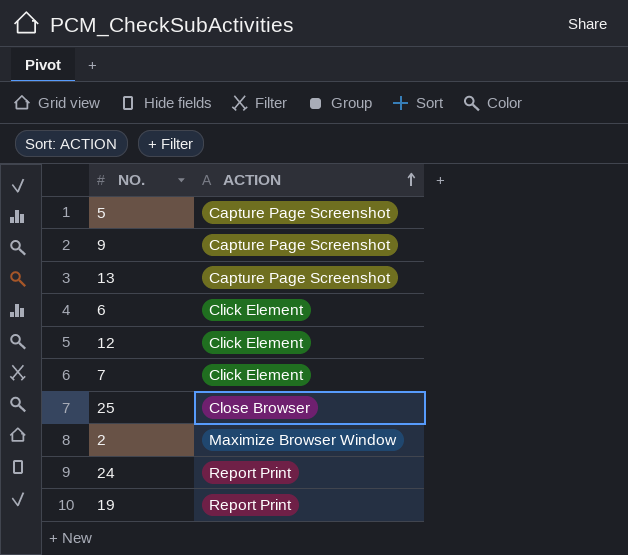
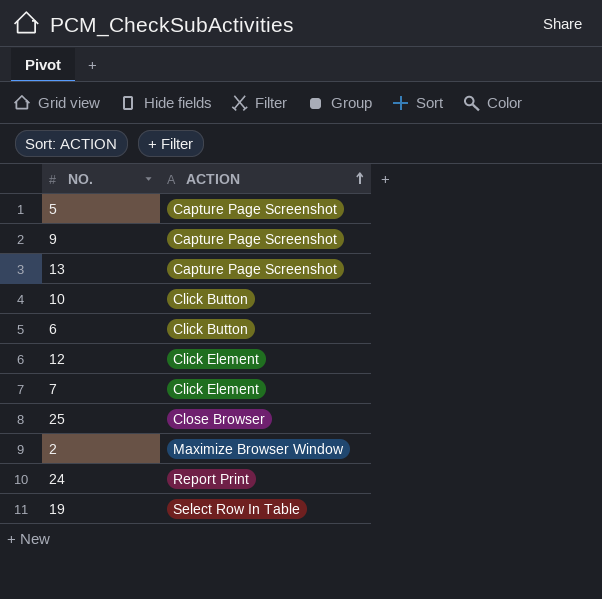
row 10: none -> Click Button
6 | ACTION: Click Element -> Click Button
19 | ACTION: Report Print -> Select Row In Table

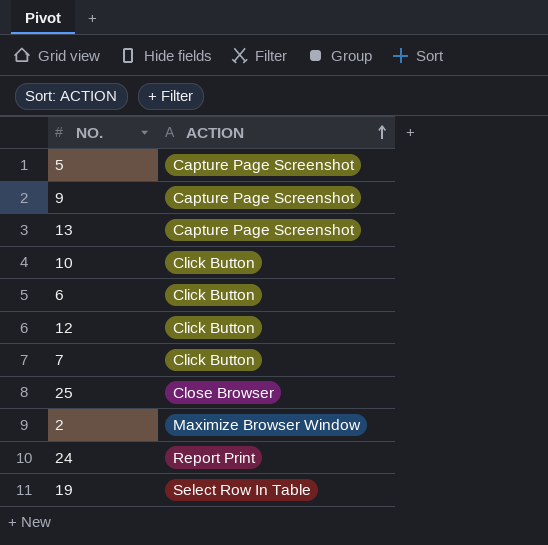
12 | ACTION: Click Element -> Click Button
7 | ACTION: Click Element -> Click Button

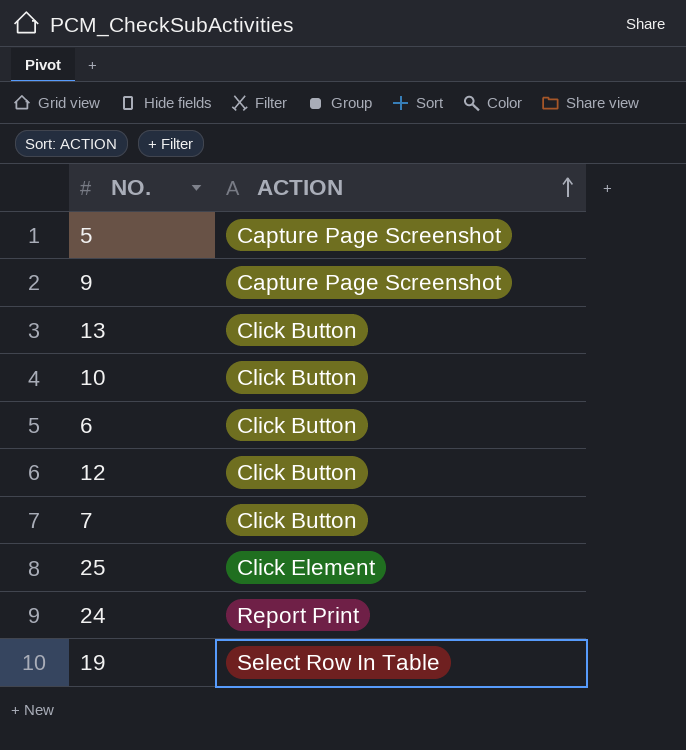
row 2: Maximize Browser Window -> none
13 | ACTION: Capture Page Screenshot -> Click Button
25 | ACTION: Close Browser -> Click Element

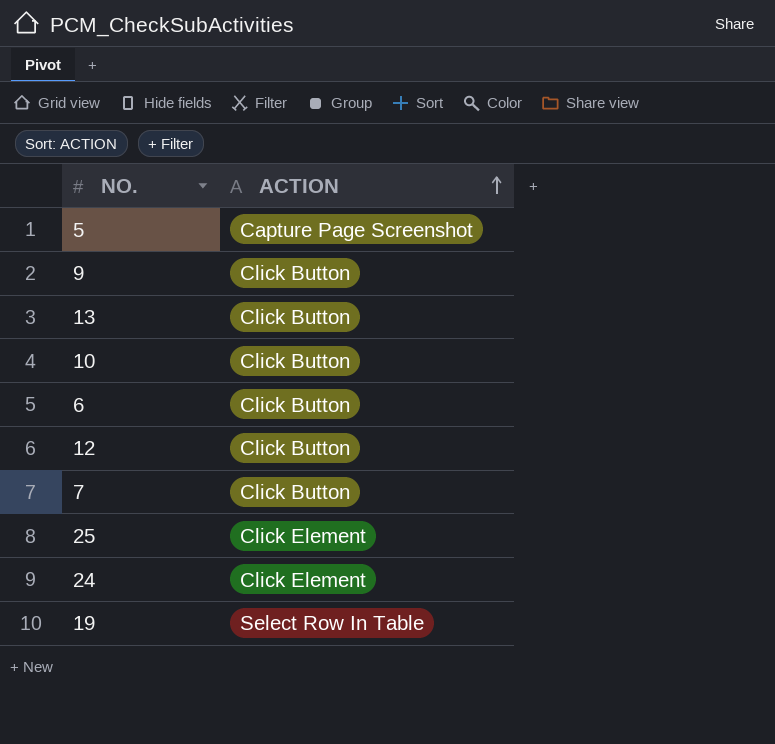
9 | ACTION: Capture Page Screenshot -> Click Button
24 | ACTION: Report Print -> Click Element

